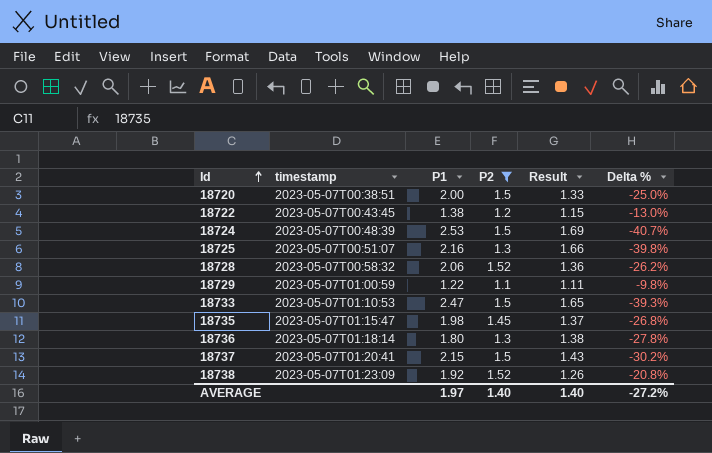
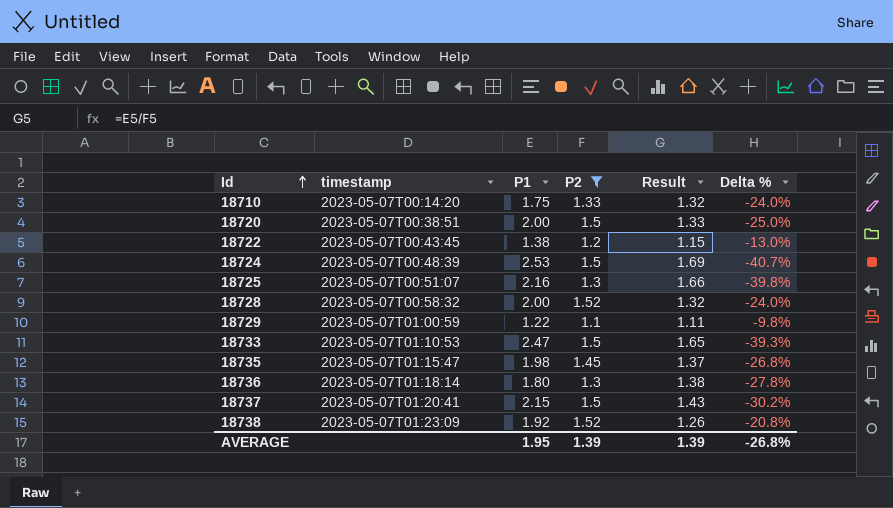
row 18710: none -> 2023-05-07T00:14:20 | 1.75 | 1.33 | 1.32 | -24.0%
18728 | P1: 2.06 -> 2.00
18728 | Result: 1.36 -> 1.32
18728 | Delta %: -26.2% -> -24.0%
AVERAGE | P1: 1.97 -> 1.95
AVERAGE | P2: 1.40 -> 1.39
AVERAGE | Result: 1.40 -> 1.39
AVERAGE | Delta %: -27.2% -> -26.8%

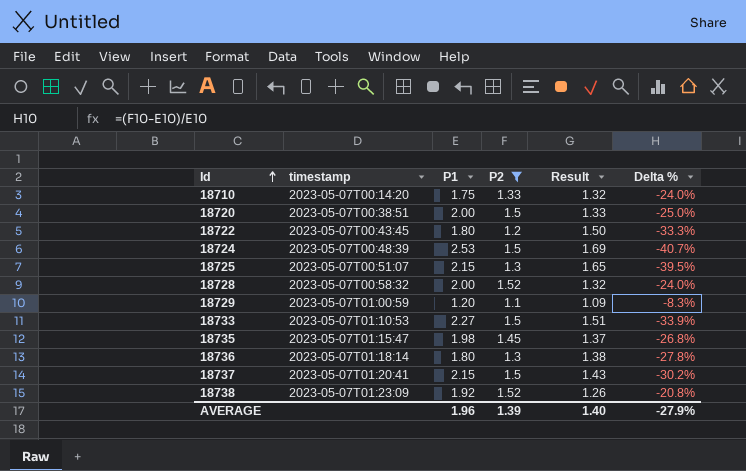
18722 | P1: 1.38 -> 1.80
18722 | Result: 1.15 -> 1.50
18722 | Delta %: -13.0% -> -33.3%
18725 | P1: 2.16 -> 2.15
18725 | Result: 1.66 -> 1.65
18725 | Delta %: -39.8% -> -39.5%
18729 | P1: 1.22 -> 1.20
18729 | Result: 1.11 -> 1.09
18729 | Delta %: -9.8% -> -8.3%
18733 | P1: 2.47 -> 2.27
18733 | Result: 1.65 -> 1.51
18733 | Delta %: -39.3% -> -33.9%
AVERAGE | P1: 1.95 -> 1.96
AVERAGE | Result: 1.39 -> 1.40
AVERAGE | Delta %: -26.8% -> -27.9%

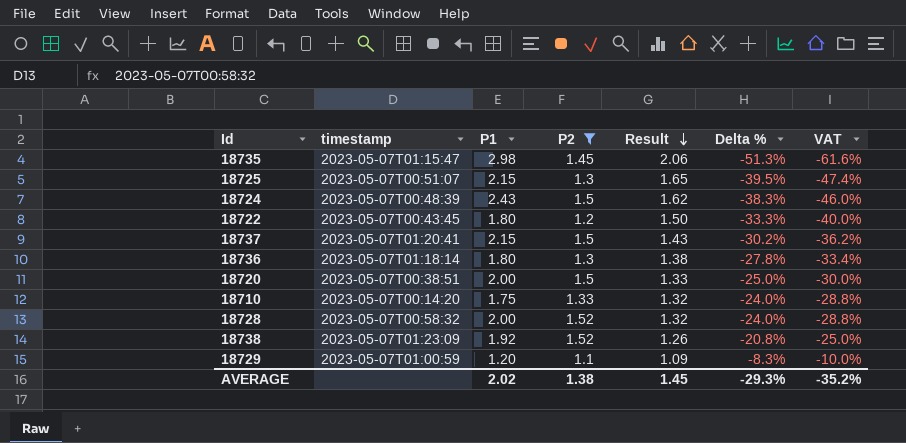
row order: Id ascending -> Result descending
column VAT | formula: none -> [Delta %] * 1.2
row 18733: 2023-05-07T01:10:53 | 2.27 | 1.5 | 1.51 | -33.9% -> none
18735 | P1: 1.98 -> 2.98
18735 | Result: 1.37 -> 2.06
18735 | Delta %: -26.8% -> -51.3%
18724 | P1: 2.53 -> 2.43
18724 | Result: 1.69 -> 1.62
18724 | Delta %: -40.7% -> -38.3%
AVERAGE | P1: 1.96 -> 2.02
AVERAGE | P2: 1.39 -> 1.38
AVERAGE | Result: 1.40 -> 1.45
AVERAGE | Delta %: -27.9% -> -29.3%

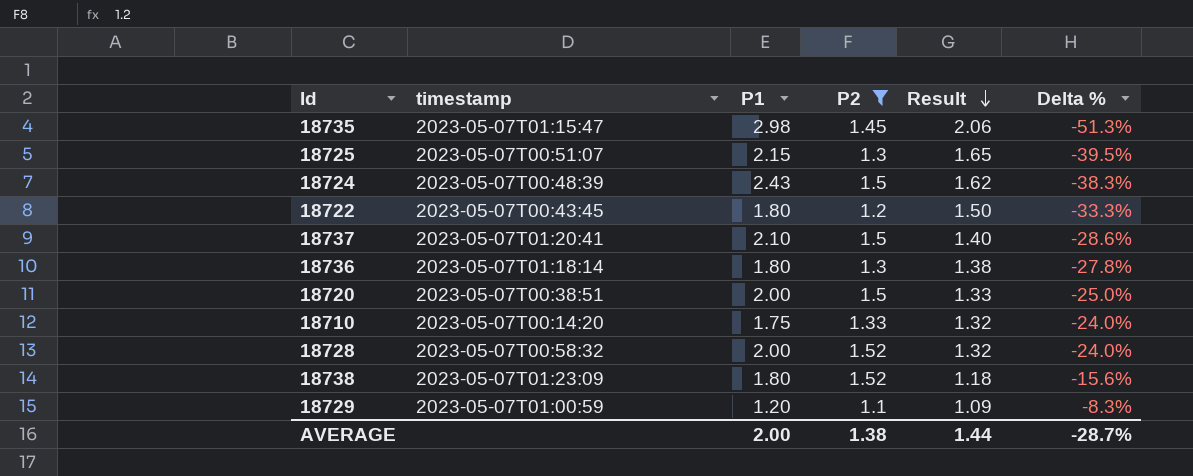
column VAT | formula: [Delta %] * 1.2 -> none
18737 | P1: 2.15 -> 2.10
18737 | Result: 1.43 -> 1.40
18737 | Delta %: -30.2% -> -28.6%
18738 | P1: 1.92 -> 1.80
18738 | Result: 1.26 -> 1.18
18738 | Delta %: -20.8% -> -15.6%
AVERAGE | P1: 2.02 -> 2.00
AVERAGE | Result: 1.45 -> 1.44
AVERAGE | Delta %: -29.3% -> -28.7%

